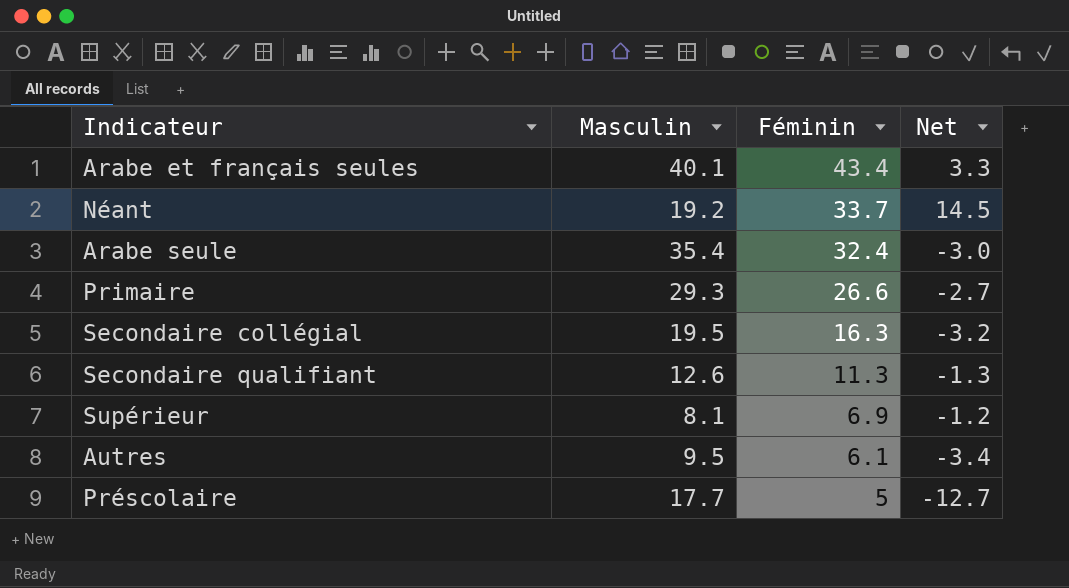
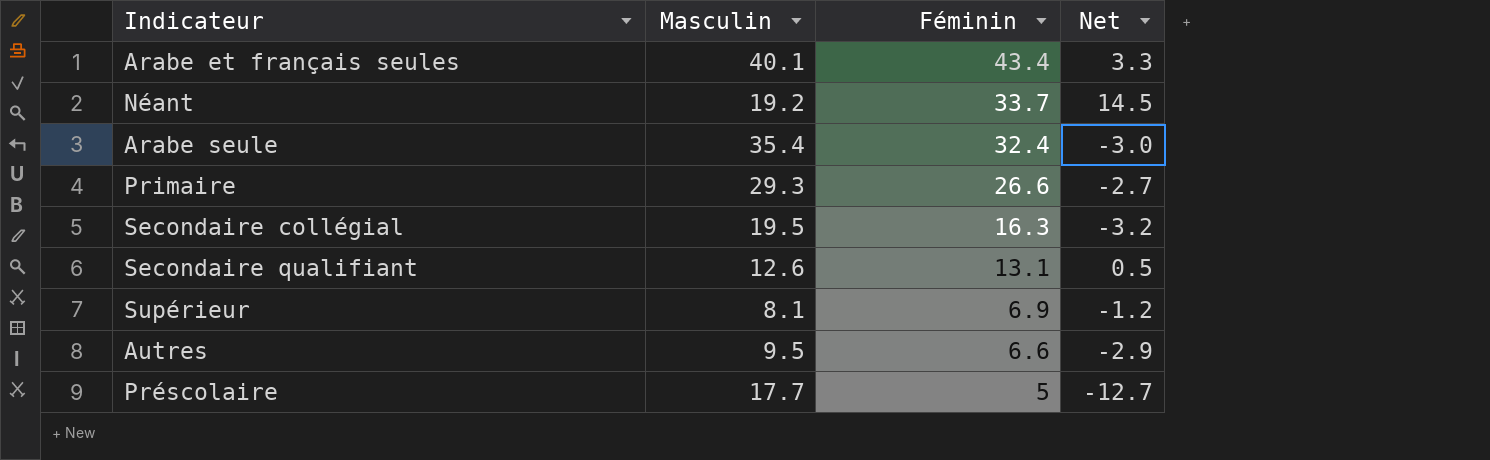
Secondaire qualifiant | Féminin: 11.3 -> 13.1
Secondaire qualifiant | Net: -1.3 -> 0.5
Autres | Féminin: 6.1 -> 6.6
Autres | Net: -3.4 -> -2.9

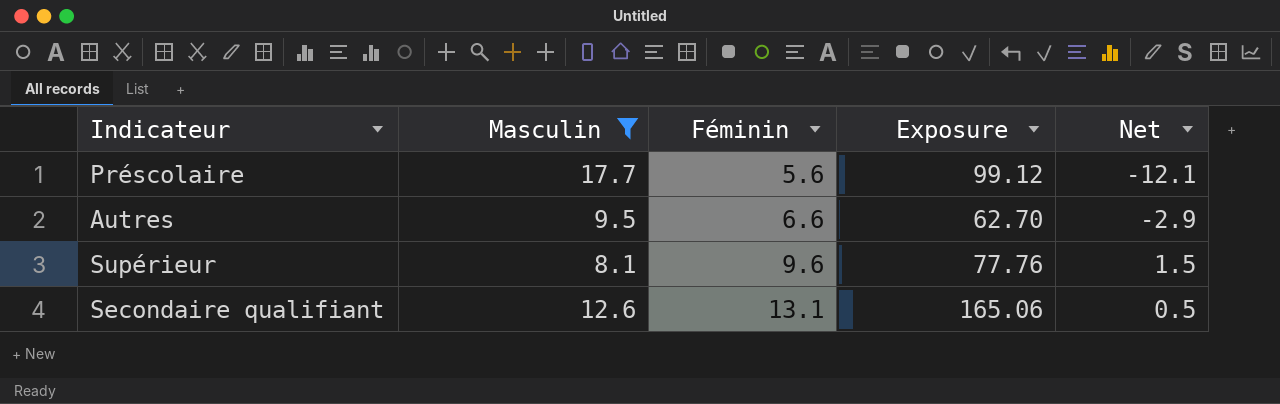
filter: none -> Masculin <= 17.7
row order: Féminin descending -> Féminin ascending
column Exposure | formula: none -> [Masculin] * [Féminin]
Préscolaire | Féminin: 5 -> 5.6
Préscolaire | Net: -12.7 -> -12.1
Supérieur | Féminin: 6.9 -> 9.6
Supérieur | Net: -1.2 -> 1.5

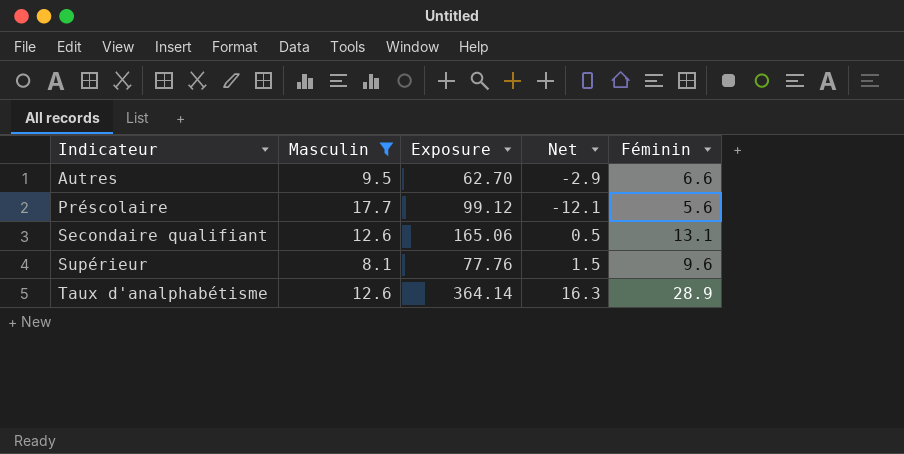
row order: Féminin ascending -> Indicateur ascending
column Féminin | position: 3 -> 5
row Taux d'analphabétisme: none -> 12.6 | 364.14 | 16.3 | 28.9

